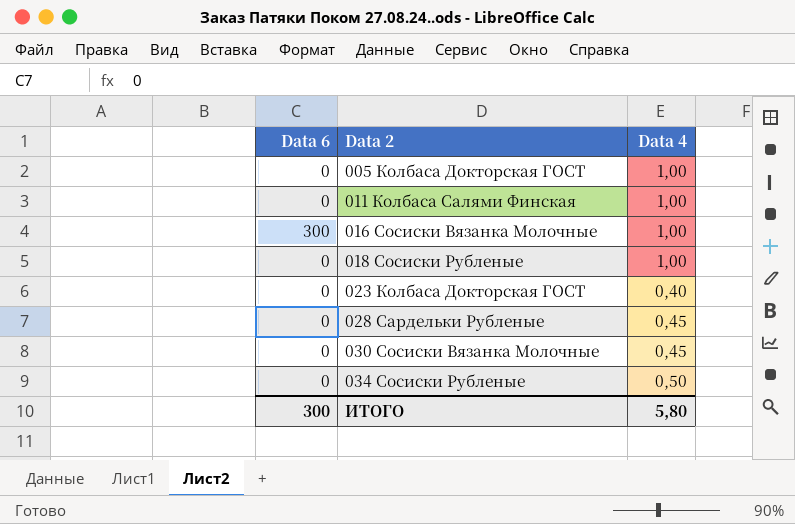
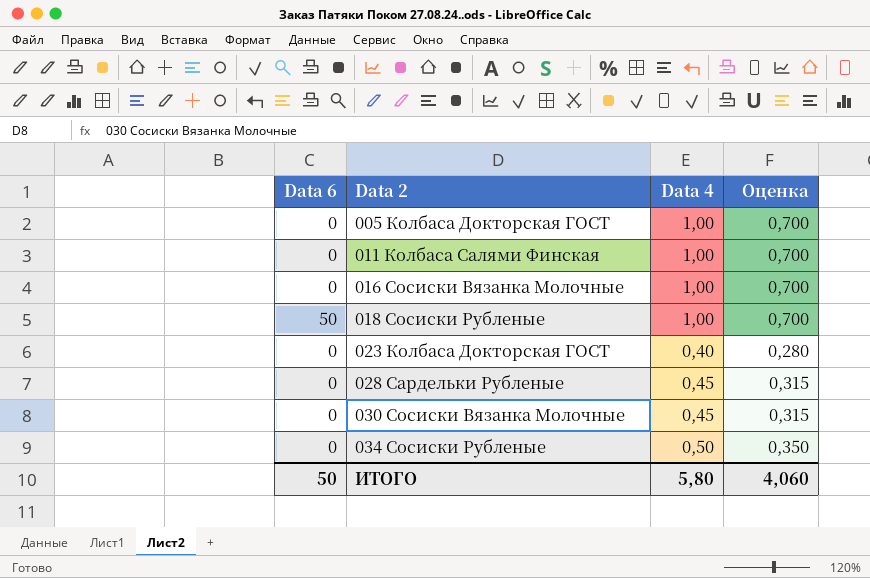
column Оценка | formula: none -> [Data 4] * 0,7
016 Сосиски Вязанка Молочные | Data 6: 300 -> 0
018 Сосиски Рубленые | Data 6: 0 -> 50
ИТОГО | Data 6: 300 -> 50

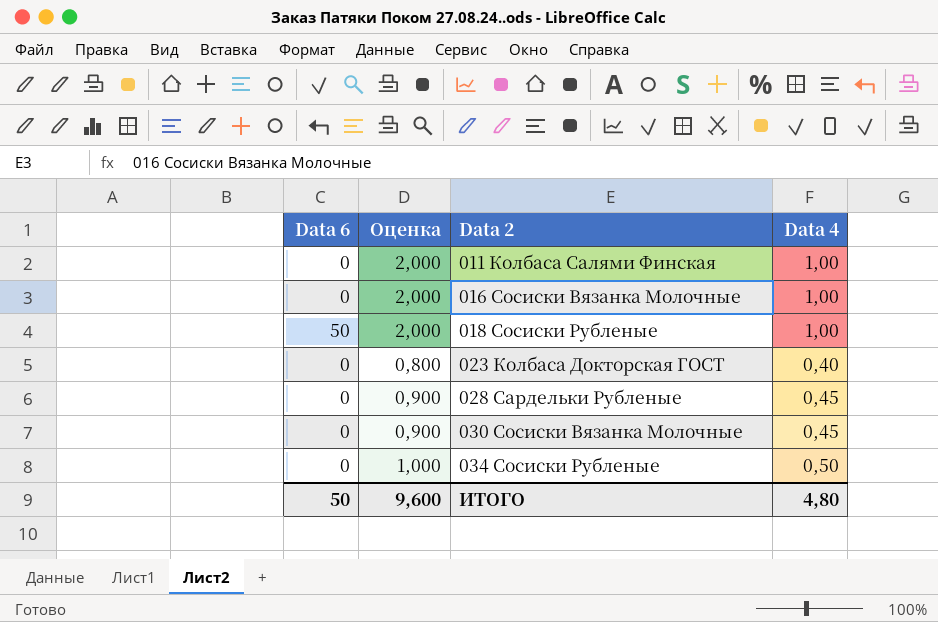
column Оценка | formula: [Data 4] * 0,7 -> [Data 4] * 2
column Оценка | position: 4 -> 2
row 005 Колбаса Докторская ГОСТ: 0 | 1,00 | 0,700 -> none
ИТОГО | Оценка: 4,060 -> 9,600
ИТОГО | Data 4: 5,80 -> 4,80

